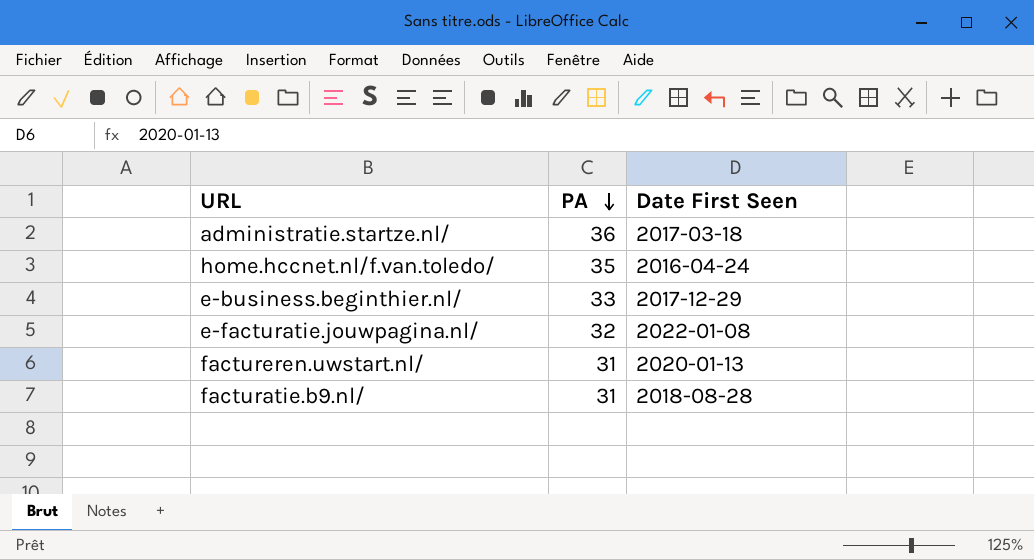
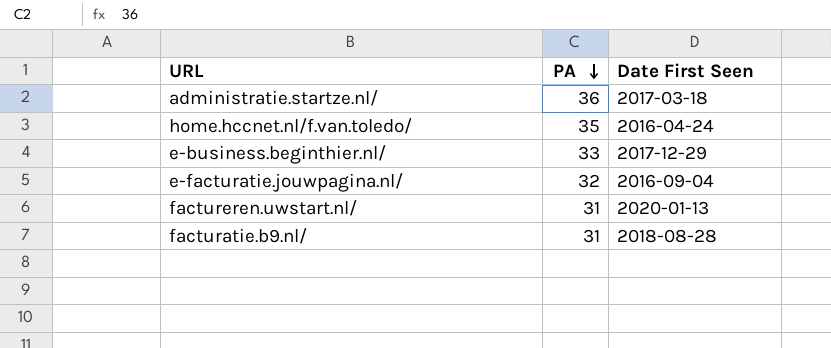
e-facturatie.jouwpagina.nl/ | Date First Seen: 2022-01-08 -> 2016-09-04

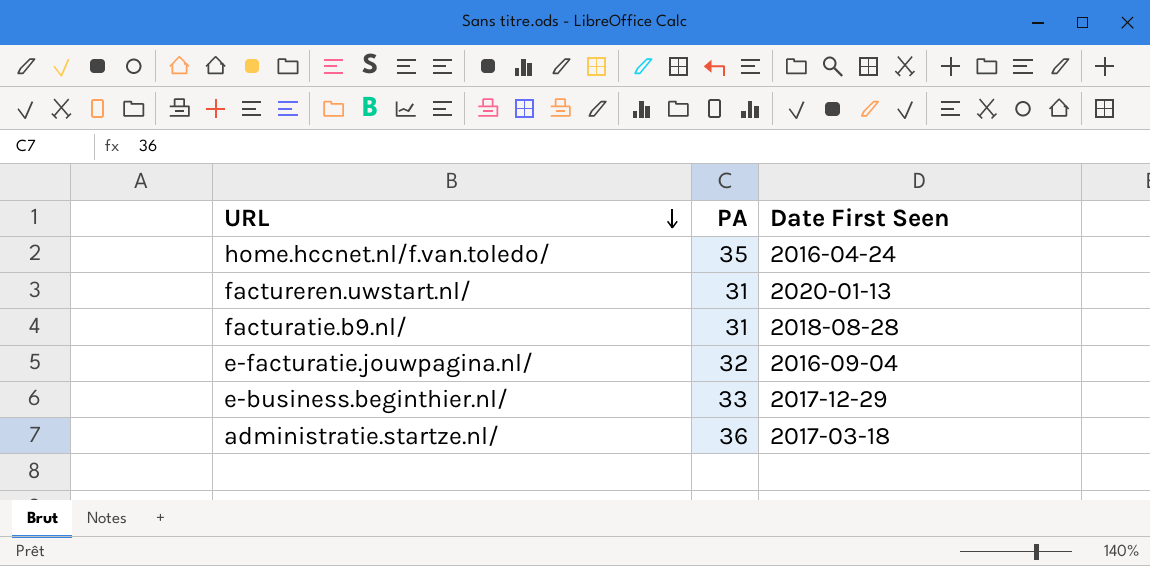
row order: PA descending -> URL descending

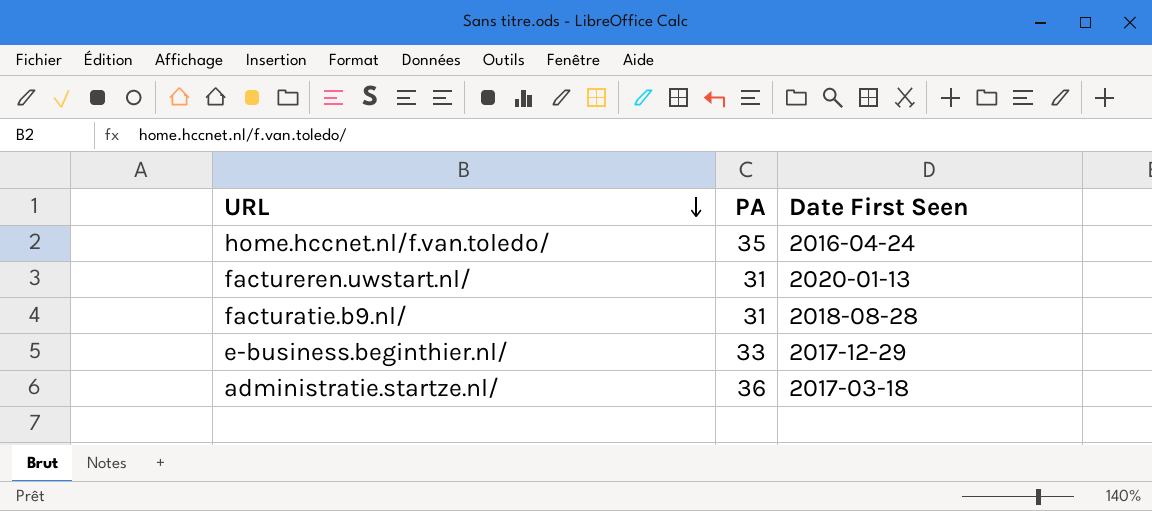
row e-facturatie.jouwpagina.nl/: 32 | 2016-09-04 -> none

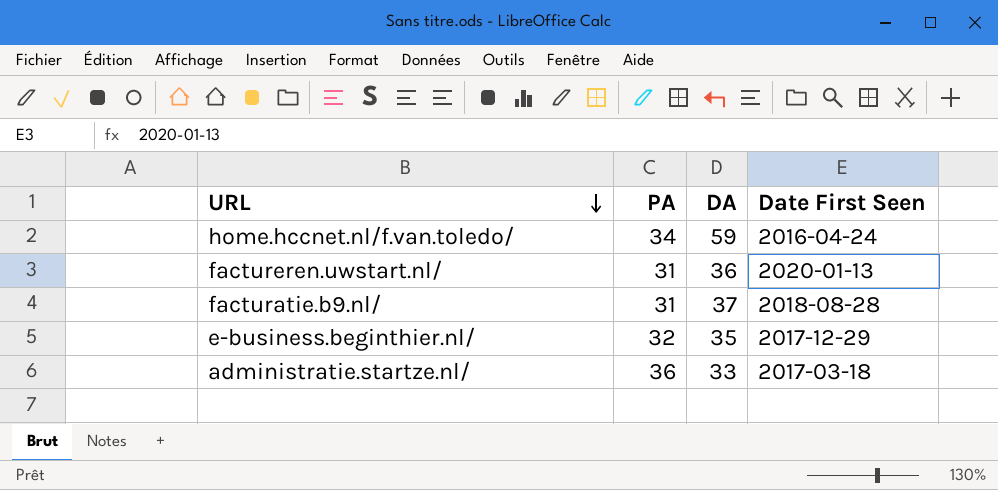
column DA | position: none -> 3
home.hccnet.nl/f.van.toledo/ | PA: 35 -> 34
e-business.beginthier.nl/ | PA: 33 -> 32

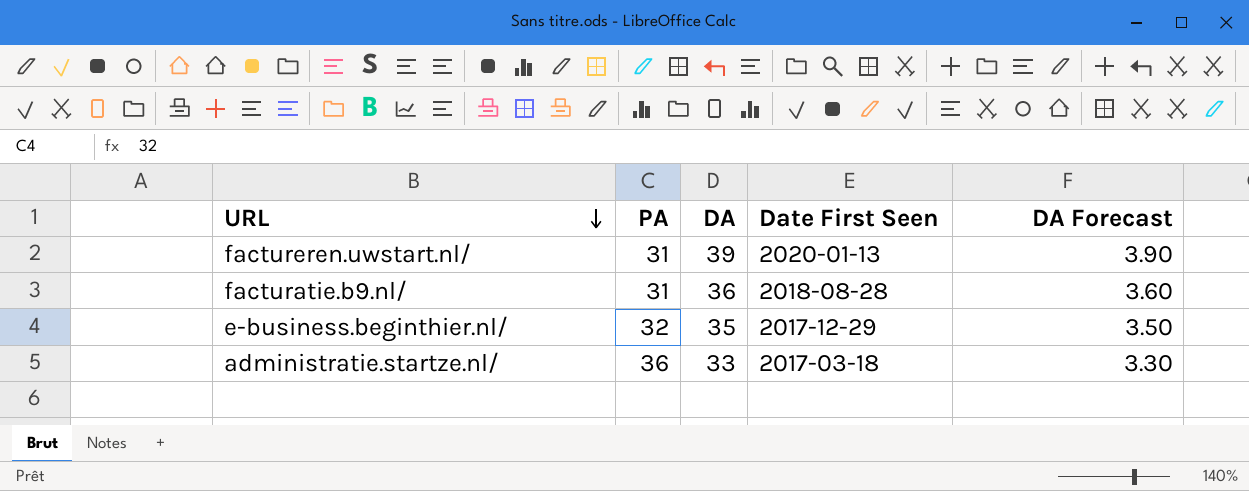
column DA Forecast | formula: none -> [DA] * 0.1
row home.hccnet.nl/f.van.toledo/: 34 | 59 | 2016-04-24 -> none
factureren.uwstart.nl/ | DA: 36 -> 39
facturatie.b9.nl/ | DA: 37 -> 36

